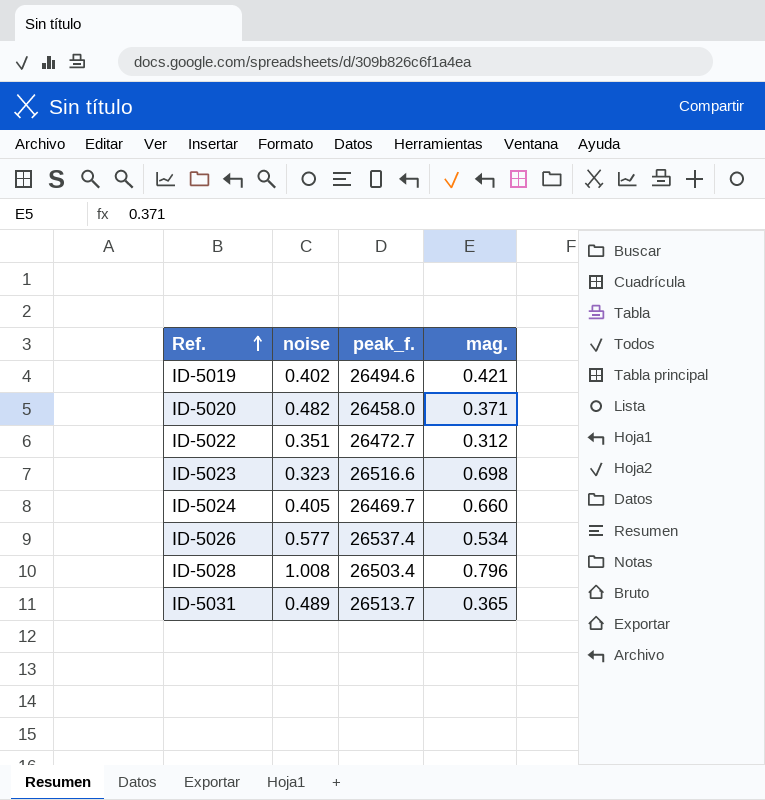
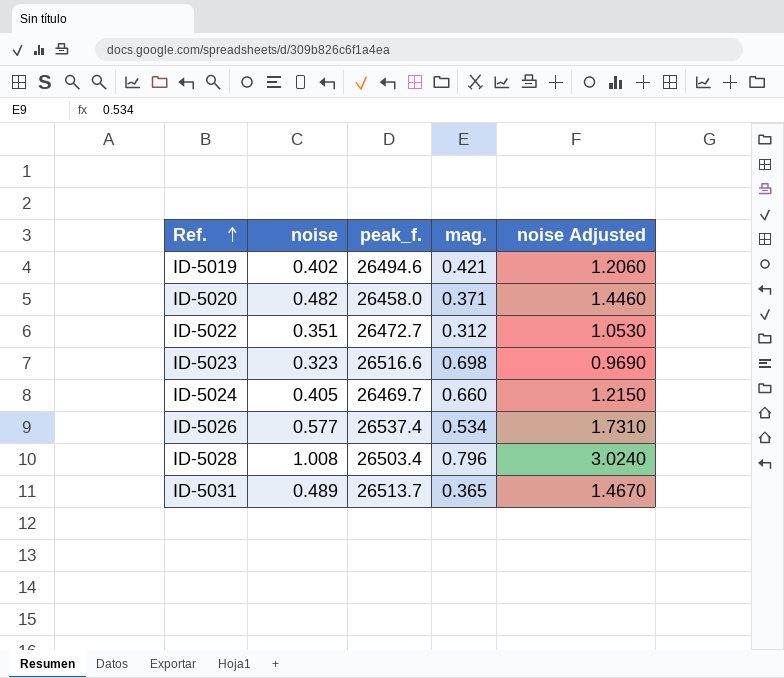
column noise Adjusted | formula: none -> [noise] * 3

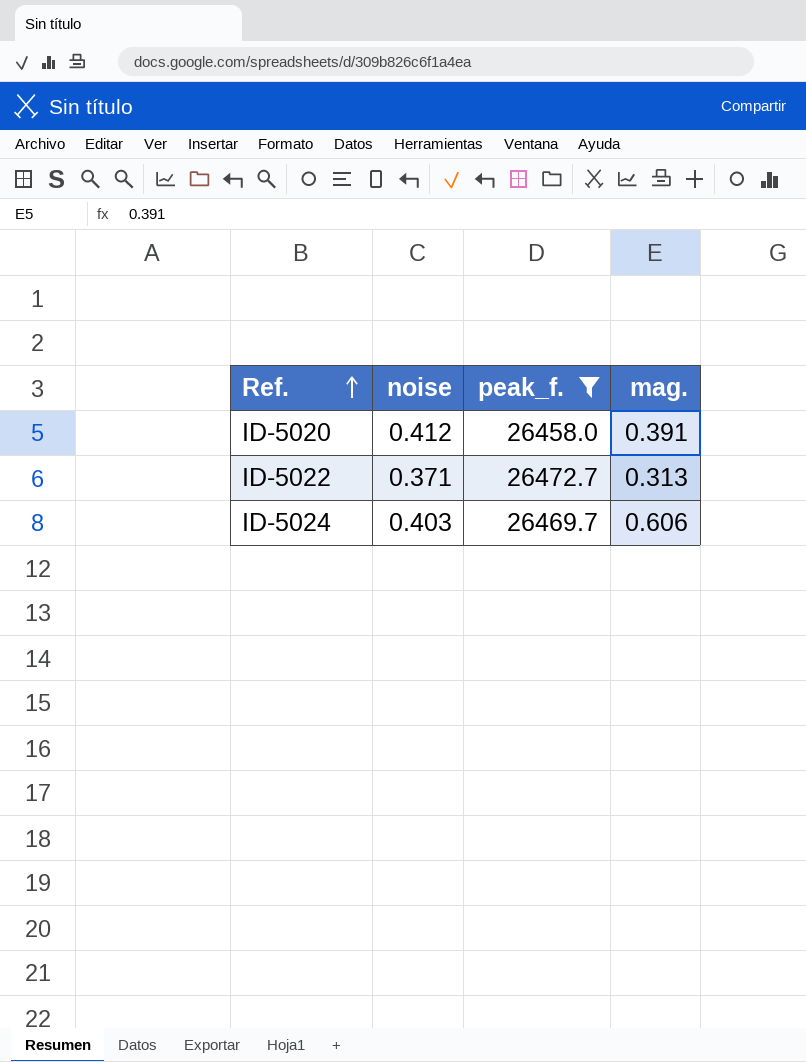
filter: none -> peak_f. <= 26472.7
column noise Adjusted | formula: [noise] * 3 -> none
ID-5020 | noise: 0.482 -> 0.412
ID-5020 | mag.: 0.371 -> 0.391
ID-5022 | noise: 0.351 -> 0.371
ID-5022 | mag.: 0.312 -> 0.313
ID-5024 | noise: 0.405 -> 0.403
ID-5024 | mag.: 0.660 -> 0.606

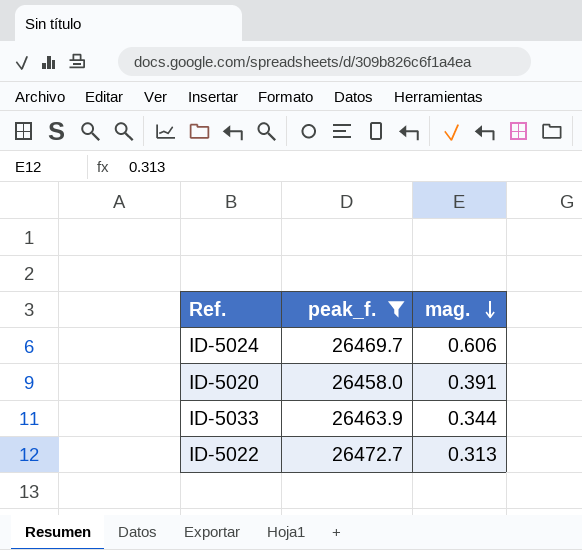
row order: Ref. ascending -> mag. descending
column noise | position: 2 -> none
row ID-5033: none -> 26463.9 | 0.344

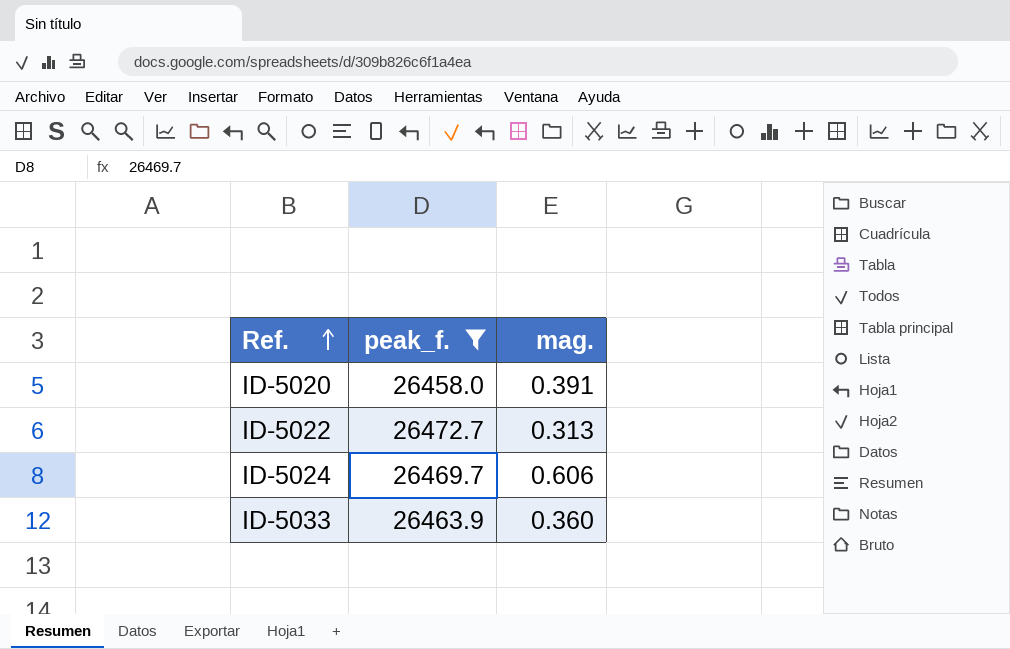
row order: mag. descending -> Ref. ascending
ID-5033 | mag.: 0.344 -> 0.360

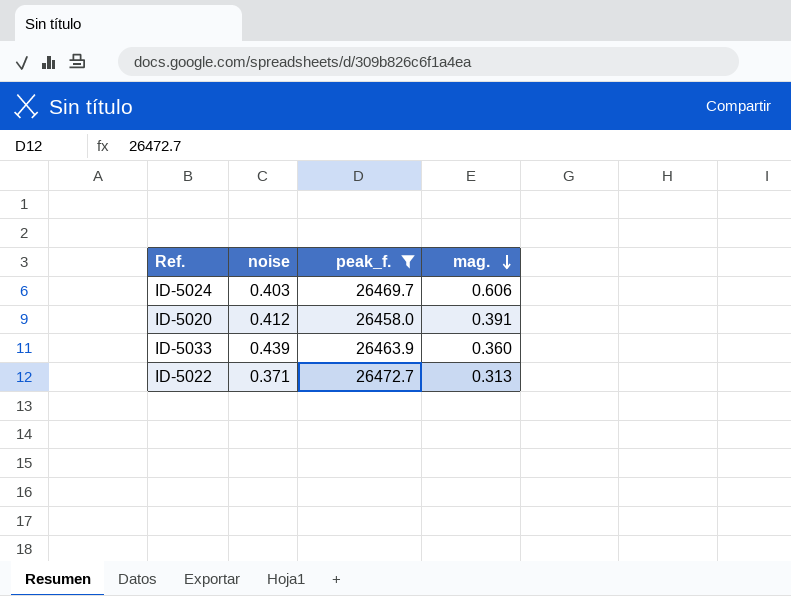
row order: Ref. ascending -> mag. descending
column noise | position: none -> 2

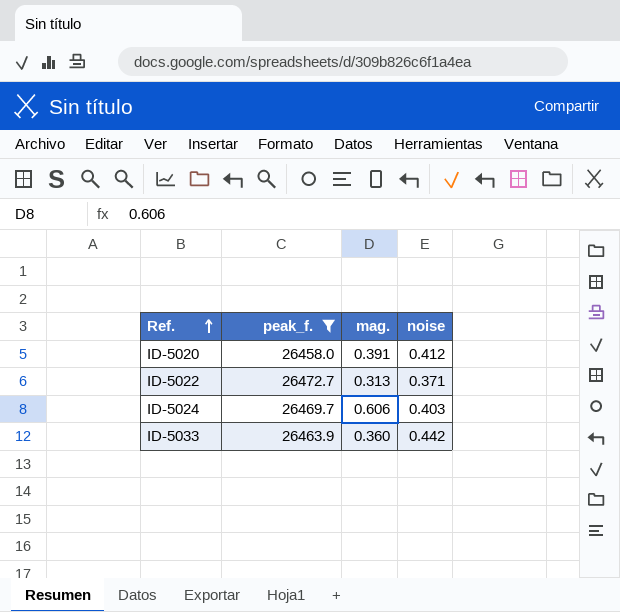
row order: mag. descending -> Ref. ascending
column noise | position: 2 -> 4
ID-5033 | noise: 0.439 -> 0.442

